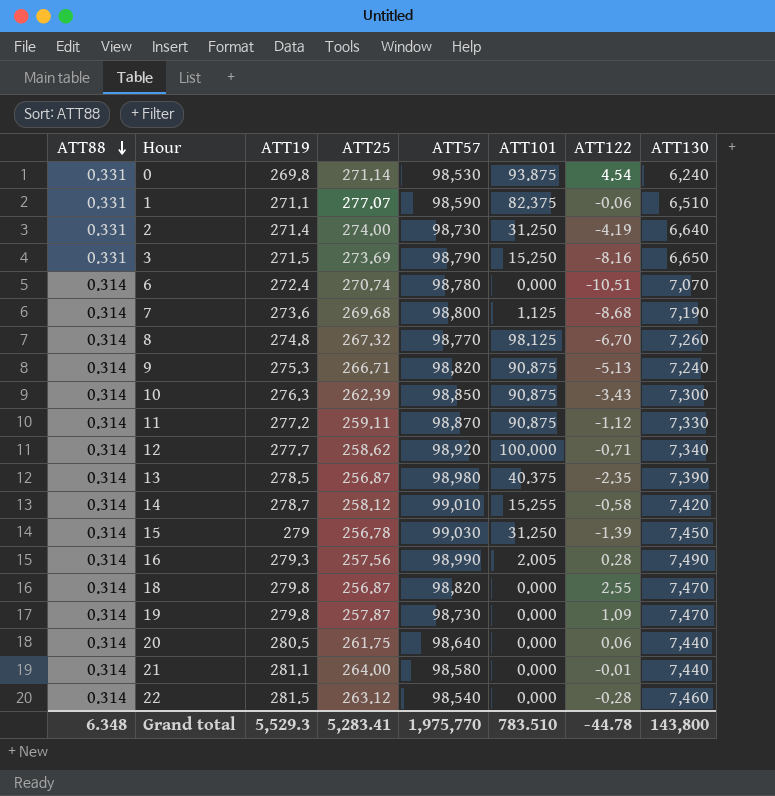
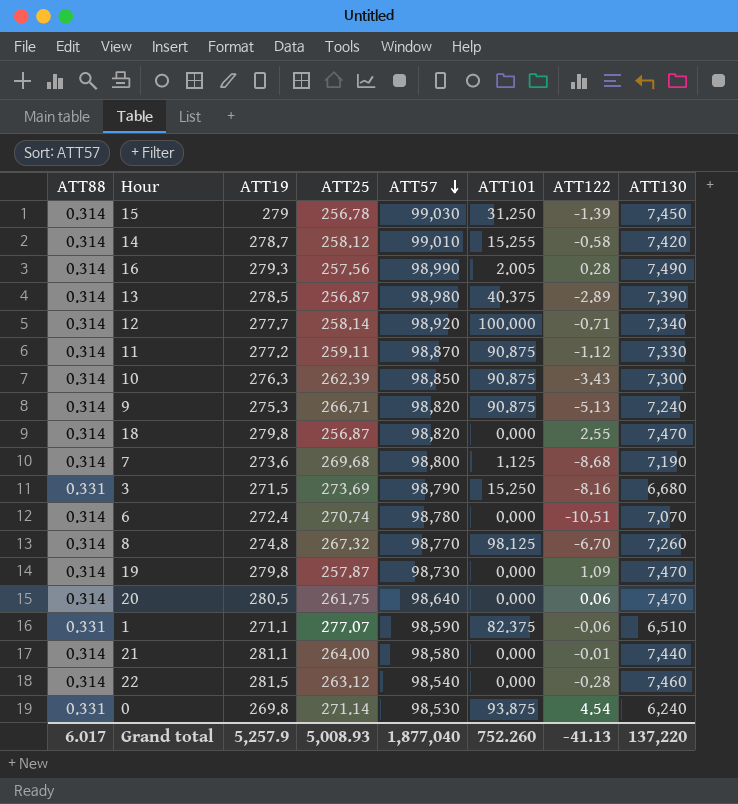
row order: ATT88 descending -> ATT57 descending
row 2: 0.331 | 271.4 | 274.00 | 98,730 | 31.250 | -4.19 | 6,640 -> none
13 | ATT122: -2.35 -> -2.89
12 | ATT25: 258.62 -> 258.14
3 | ATT130: 6,650 -> 6,680
20 | ATT130: 7,440 -> 7,470
Grand total | ATT88: 6.348 -> 6.017
Grand total | ATT19: 5,529.3 -> 5,257.9
Grand total | ATT25: 5,283.41 -> 5,008.93
Grand total | ATT57: 1,975,770 -> 1,877,040
Grand total | ATT101: 783.510 -> 752.260
Grand total | ATT122: -44.78 -> -41.13
Grand total | ATT130: 143,800 -> 137,220

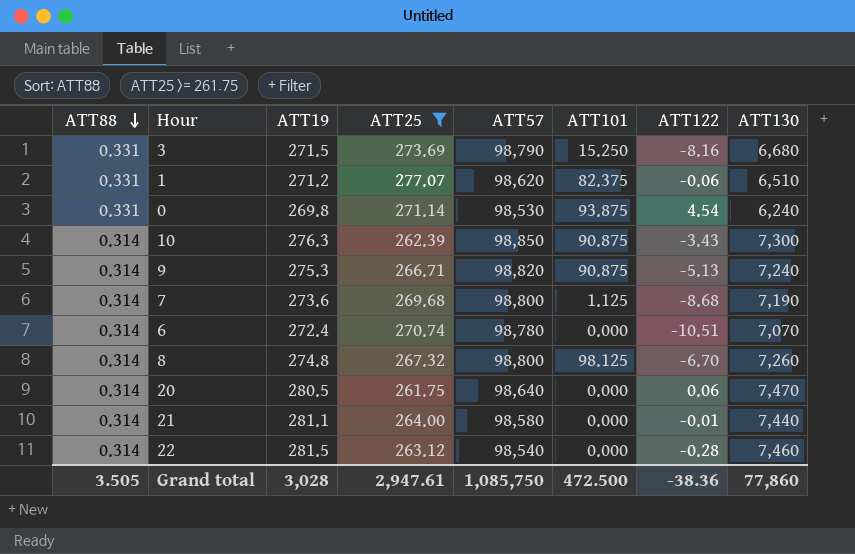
filter: none -> ATT25 >= 261.75
row order: ATT57 descending -> ATT88 descending
1 | ATT19: 271.1 -> 271.2
1 | ATT57: 98,590 -> 98,620
8 | ATT57: 98,770 -> 98,800
Grand total | ATT88: 6.017 -> 3.505
Grand total | ATT19: 5,257.9 -> 3,028
Grand total | ATT25: 5,008.93 -> 2,947.61
Grand total | ATT57: 1,877,040 -> 1,085,750
Grand total | ATT101: 752.260 -> 472.500
Grand total | ATT122: -41.13 -> -38.36
Grand total | ATT130: 137,220 -> 77,860

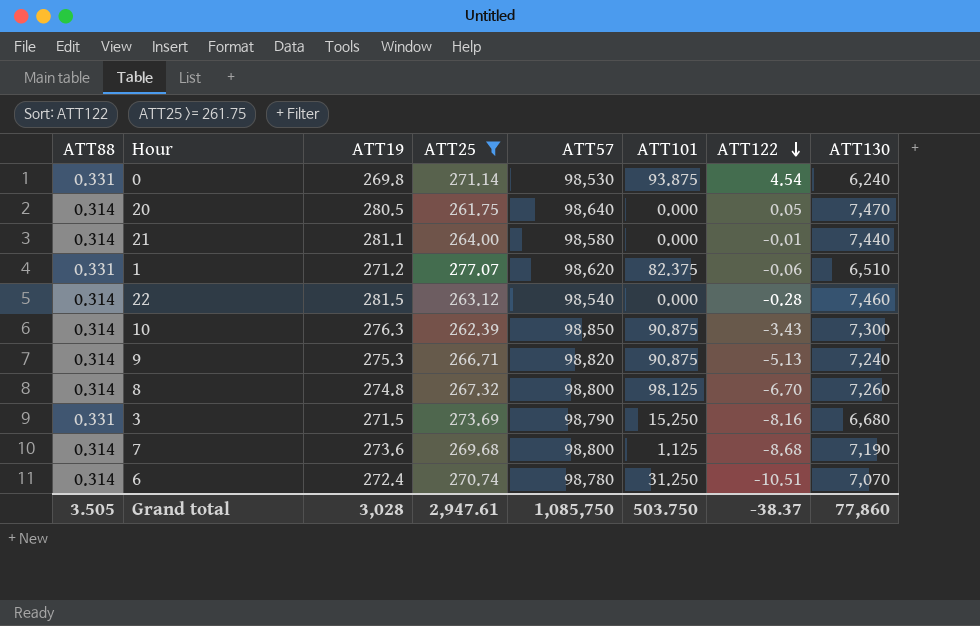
row order: ATT88 descending -> ATT122 descending
20 | ATT122: 0.06 -> 0.05
6 | ATT101: 0.000 -> 31.250
Grand total | ATT101: 472.500 -> 503.750
Grand total | ATT122: -38.36 -> -38.37

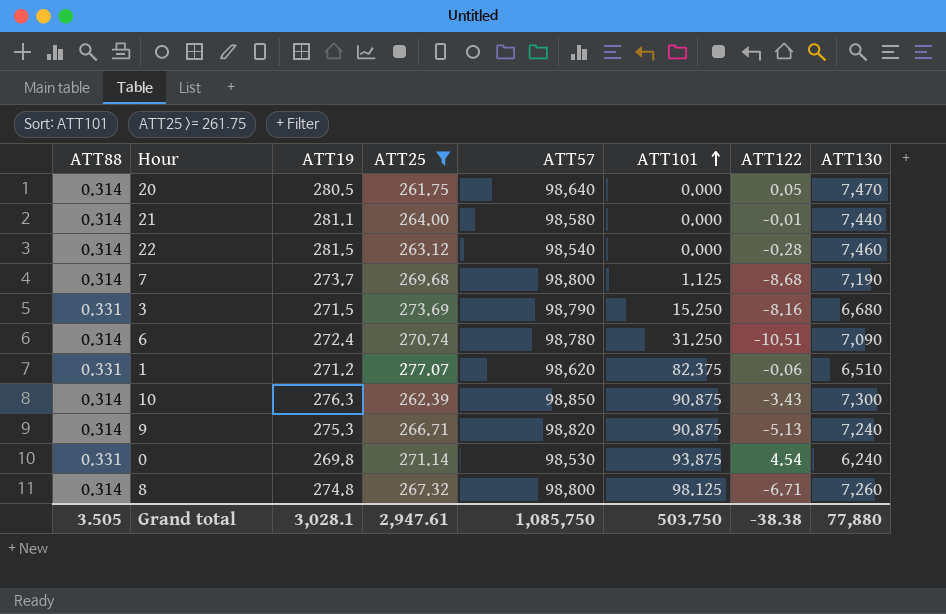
row order: ATT122 descending -> ATT101 ascending
7 | ATT19: 273.6 -> 273.7
6 | ATT130: 7,070 -> 7,090
8 | ATT122: -6.70 -> -6.71
Grand total | ATT19: 3,028 -> 3,028.1
Grand total | ATT122: -38.37 -> -38.38
Grand total | ATT130: 77,860 -> 77,880

